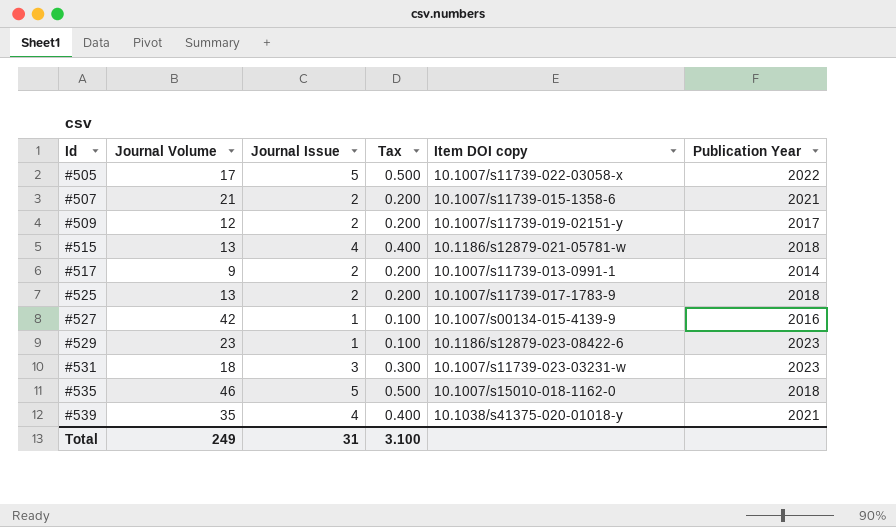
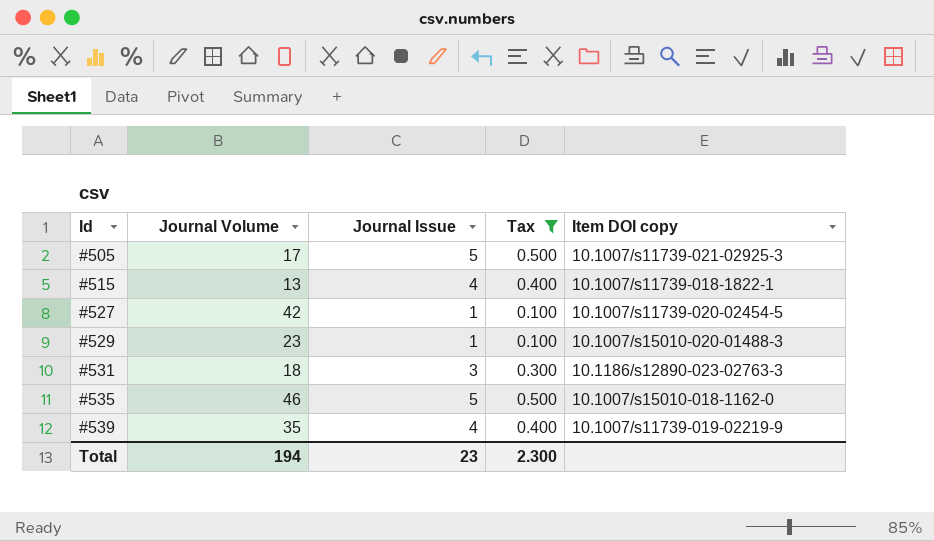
filter: none -> Tax != 0.200
column Publication Year | position: 6 -> none
#505 | Item DOI copy: 10.1007/s11739-022-03058-x -> 10.1007/s11739-021-02925-3
#515 | Item DOI copy: 10.1186/s12879-021-05781-w -> 10.1007/s11739-018-1822-1
#527 | Item DOI copy: 10.1007/s00134-015-4139-9 -> 10.1007/s11739-020-02454-5
#529 | Item DOI copy: 10.1186/s12879-023-08422-6 -> 10.1007/s15010-020-01488-3
#531 | Item DOI copy: 10.1007/s11739-023-03231-w -> 10.1186/s12890-023-02763-3
#539 | Item DOI copy: 10.1038/s41375-020-01018-y -> 10.1007/s11739-019-02219-9
Total | Journal Volume: 249 -> 194
Total | Journal Issue: 31 -> 23
Total | Tax: 3.100 -> 2.300

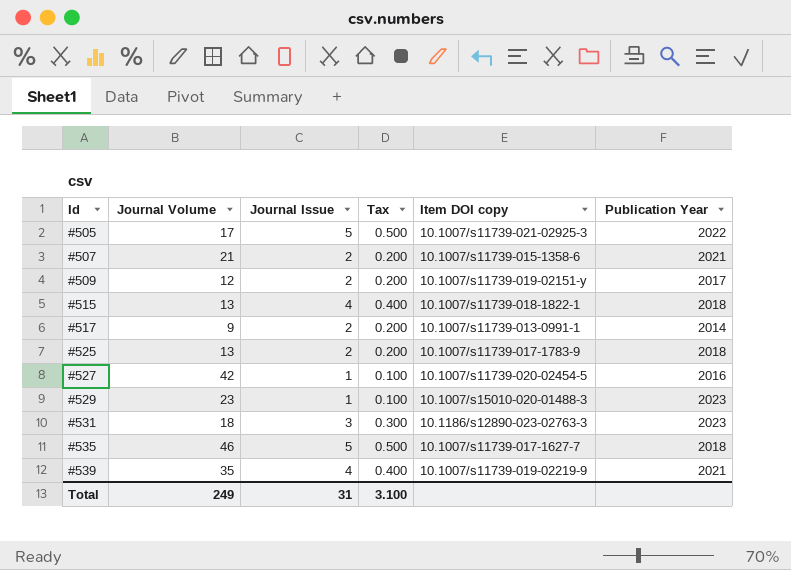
filter: Tax != 0.200 -> none
column Publication Year | position: none -> 6
#535 | Item DOI copy: 10.1007/s15010-018-1162-0 -> 10.1007/s11739-017-1627-7
Total | Journal Volume: 194 -> 249
Total | Journal Issue: 23 -> 31
Total | Tax: 2.300 -> 3.100

